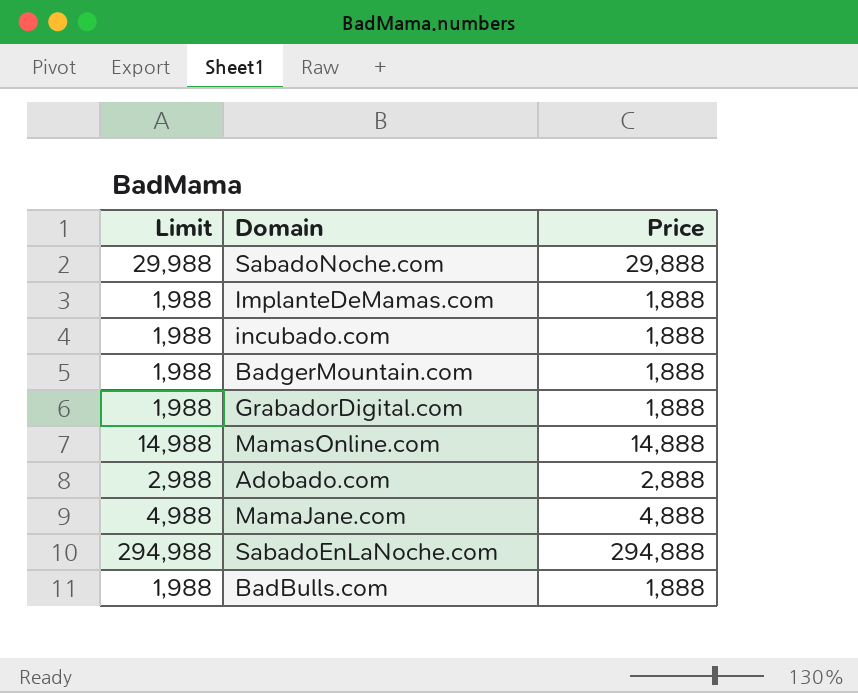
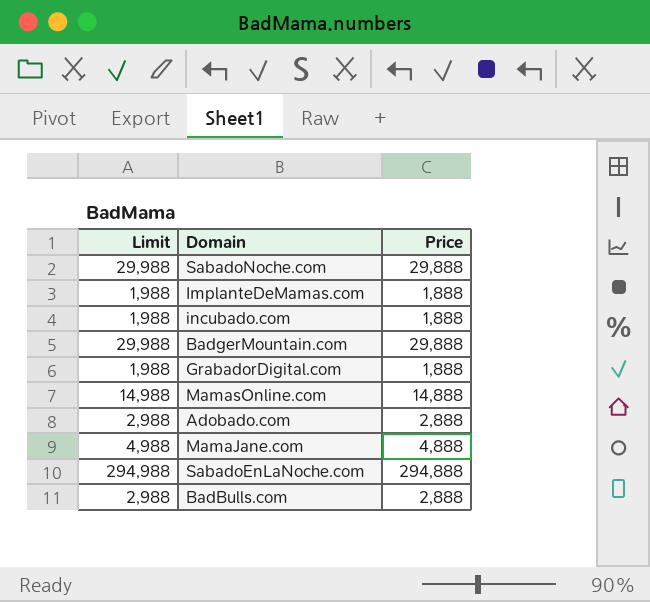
BadgerMountain.com | Limit: 1,988 -> 29,988
BadgerMountain.com | Price: 1,888 -> 29,888
BadBulls.com | Limit: 1,988 -> 2,988
BadBulls.com | Price: 1,888 -> 2,888

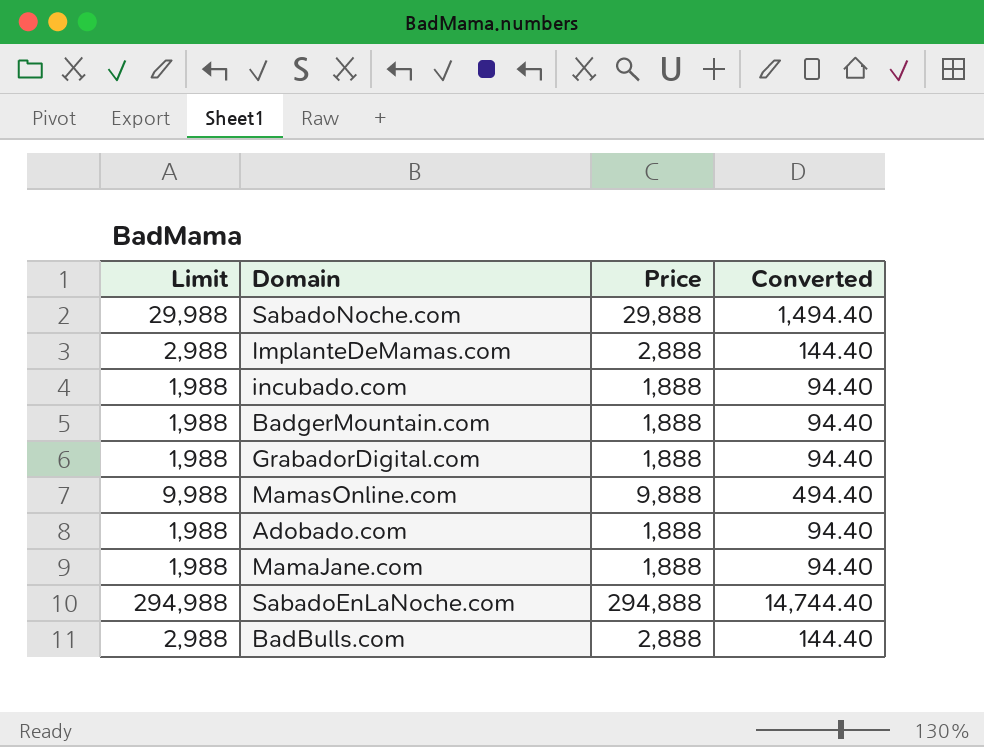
column Converted | formula: none -> [Price] * 0.05
ImplanteDeMamas.com | Limit: 1,988 -> 2,988
ImplanteDeMamas.com | Price: 1,888 -> 2,888
BadgerMountain.com | Limit: 29,988 -> 1,988
BadgerMountain.com | Price: 29,888 -> 1,888
MamasOnline.com | Limit: 14,988 -> 9,988
MamasOnline.com | Price: 14,888 -> 9,888
Adobado.com | Limit: 2,988 -> 1,988
Adobado.com | Price: 2,888 -> 1,888
MamaJane.com | Limit: 4,988 -> 1,988
MamaJane.com | Price: 4,888 -> 1,888

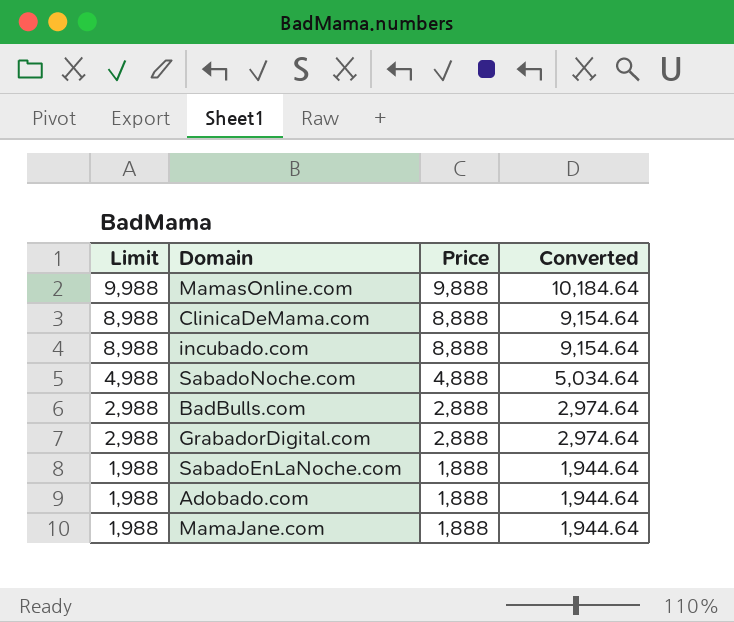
row order: none -> Limit descending
column Converted | formula: [Price] * 0.05 -> [Price] * 1.03
row ImplanteDeMamas.com: 2,988 | 2,888 | 144.40 -> none
row BadgerMountain.com: 1,988 | 1,888 | 94.40 -> none
row ClinicaDeMama.com: none -> 8,988 | 8,888 | 9,154.64
incubado.com | Limit: 1,988 -> 8,988
incubado.com | Price: 1,888 -> 8,888
SabadoNoche.com | Limit: 29,988 -> 4,988
SabadoNoche.com | Price: 29,888 -> 4,888
GrabadorDigital.com | Limit: 1,988 -> 2,988
GrabadorDigital.com | Price: 1,888 -> 2,888
SabadoEnLaNoche.com | Limit: 294,988 -> 1,988
SabadoEnLaNoche.com | Price: 294,888 -> 1,888

